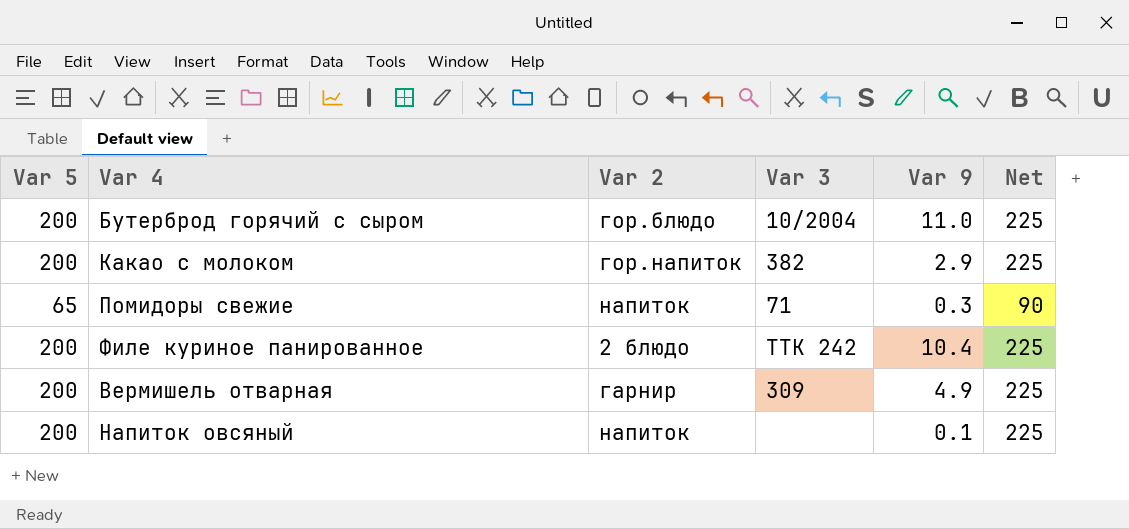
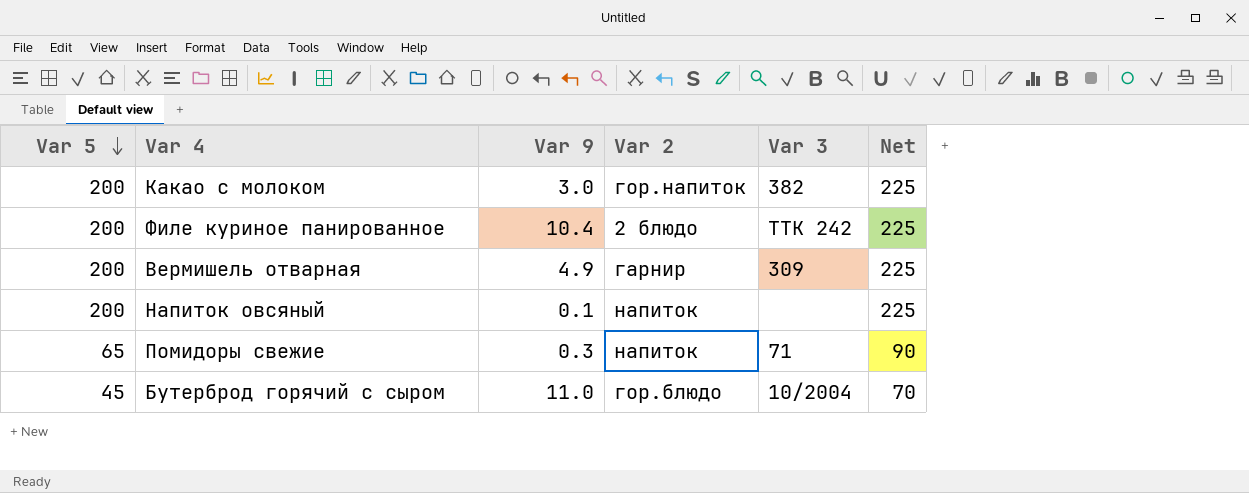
row order: none -> Var 5 descending
column Var 9 | position: 5 -> 3
Какао с молоком | Var 9: 2.9 -> 3.0
Бутерброд горячий с сыром | Var 5: 200 -> 45
Бутерброд горячий с сыром | Net: 225 -> 70

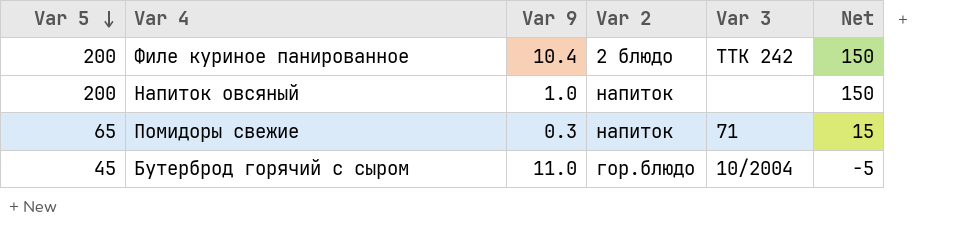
column Net | formula: [Var 5] + 25 -> [Var 5] - 50
row Какао с молоком: 200 | 3.0 | гор.напиток | 382 | 225 -> none
row Вермишель отварная: 200 | 4.9 | гарнир | 309 | 225 -> none
Напиток овсяный | Var 9: 0.1 -> 1.0

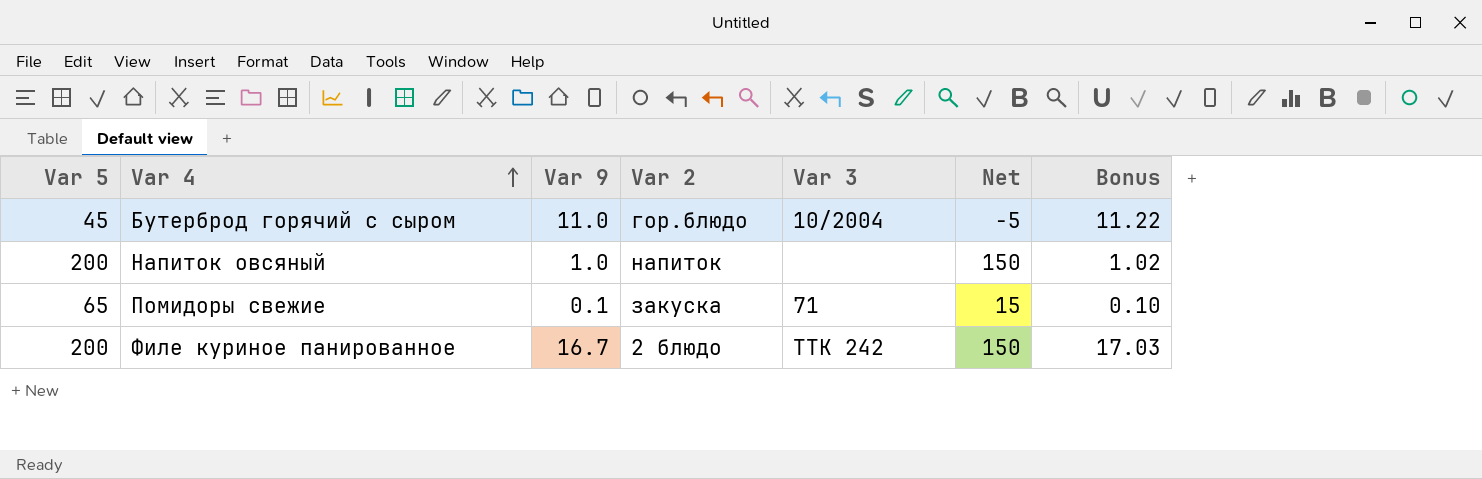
row order: Var 5 descending -> Var 4 ascending
column Bonus | formula: none -> [Var 9] * 1.02
Помидоры свежие | Var 9: 0.3 -> 0.1
Помидоры свежие | Var 2: напиток -> закуска
Филе куриное панированное | Var 9: 10.4 -> 16.7

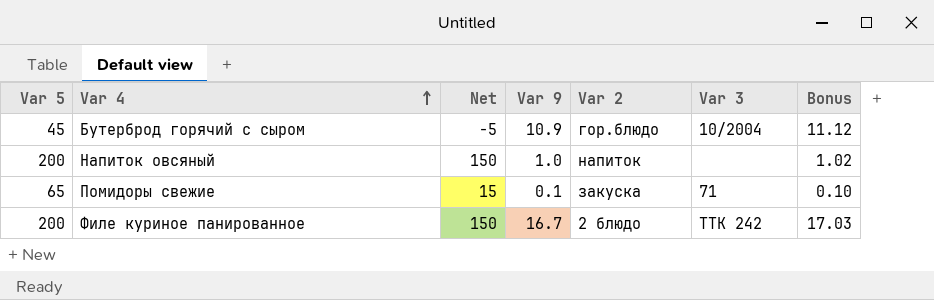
column Net | position: 6 -> 3
Бутерброд горячий с сыром | Var 9: 11.0 -> 10.9
Бутерброд горячий с сыром | Bonus: 11.22 -> 11.12

